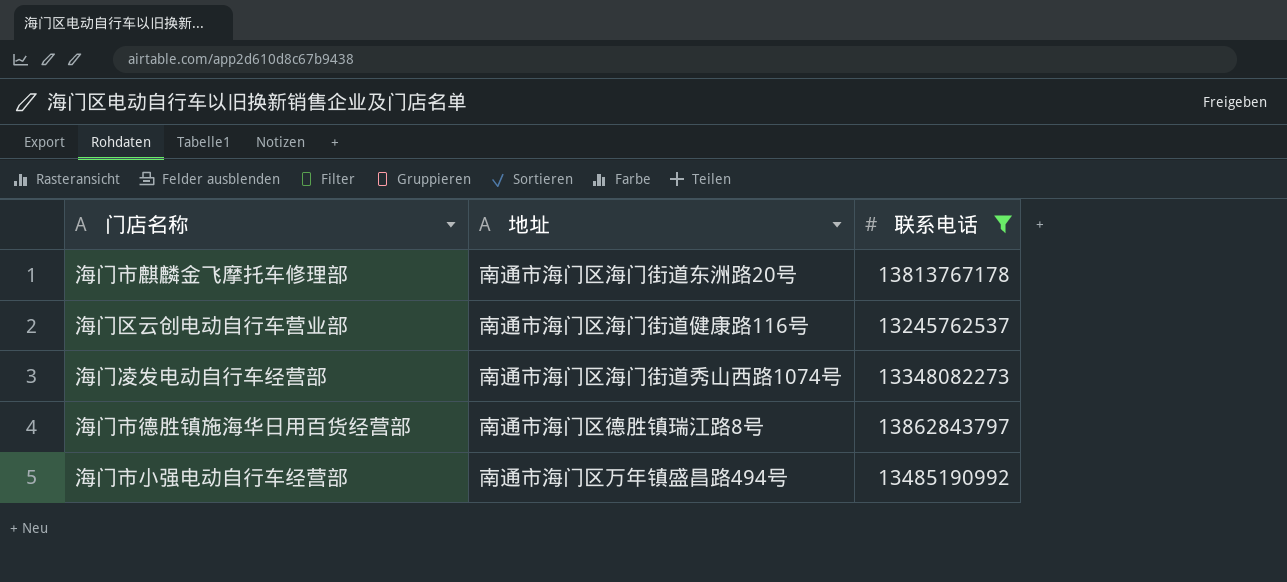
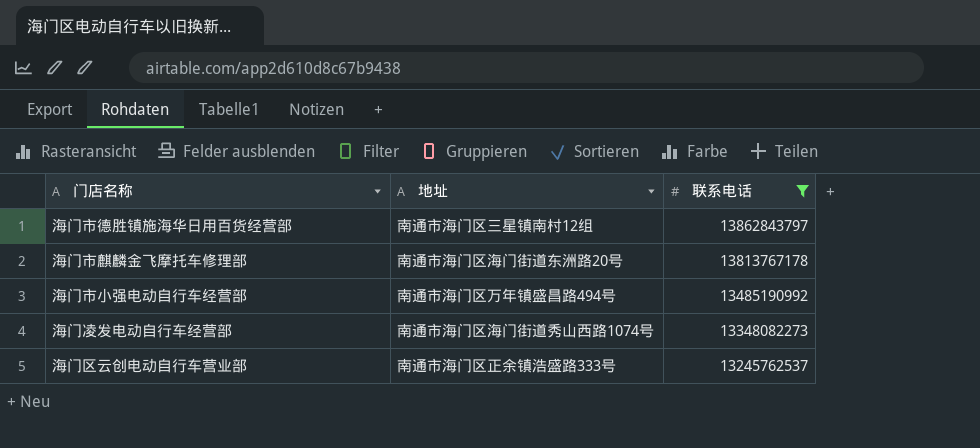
row order: none -> 联系电话 descending
海门市德胜镇施海华日用百货经营部 | 地址: 南通市海门区德胜镇瑞江路8号 -> 南通市海门区三星镇南村12组
海门区云创电动自行车营业部 | 地址: 南通市海门区海门街道健康路116号 -> 南通市海门区正余镇浩盛路333号

